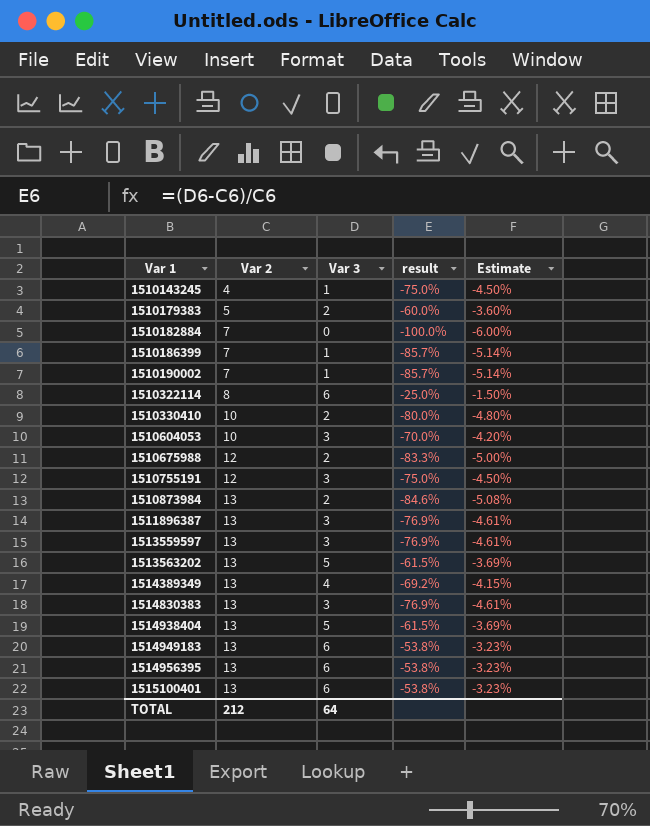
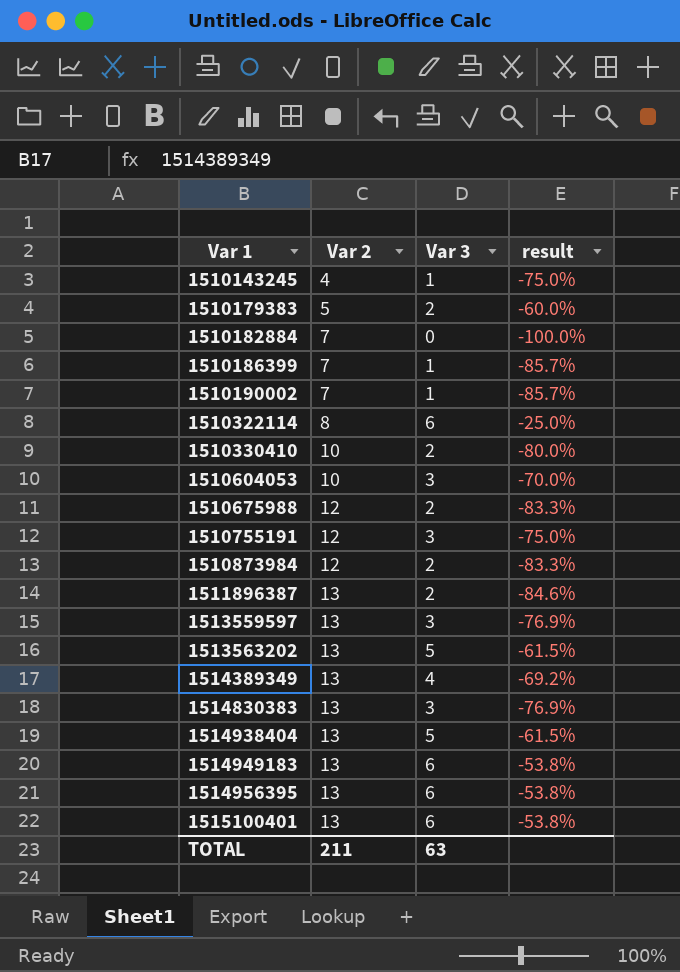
column Estimate | formula: [result] * 0.06 -> none
1510873984 | Var 2: 13 -> 12
1510873984 | result: -84.6% -> -83.3%
1511896387 | Var 3: 3 -> 2
1511896387 | result: -76.9% -> -84.6%
TOTAL | Var 2: 212 -> 211
TOTAL | Var 3: 64 -> 63

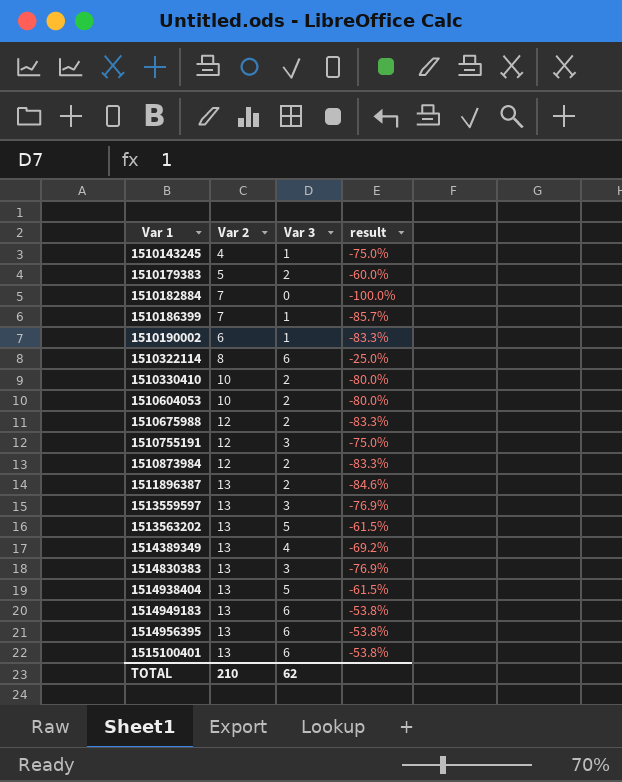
1510190002 | Var 2: 7 -> 6
1510190002 | result: -85.7% -> -83.3%
1510604053 | Var 3: 3 -> 2
1510604053 | result: -70.0% -> -80.0%
TOTAL | Var 2: 211 -> 210
TOTAL | Var 3: 63 -> 62

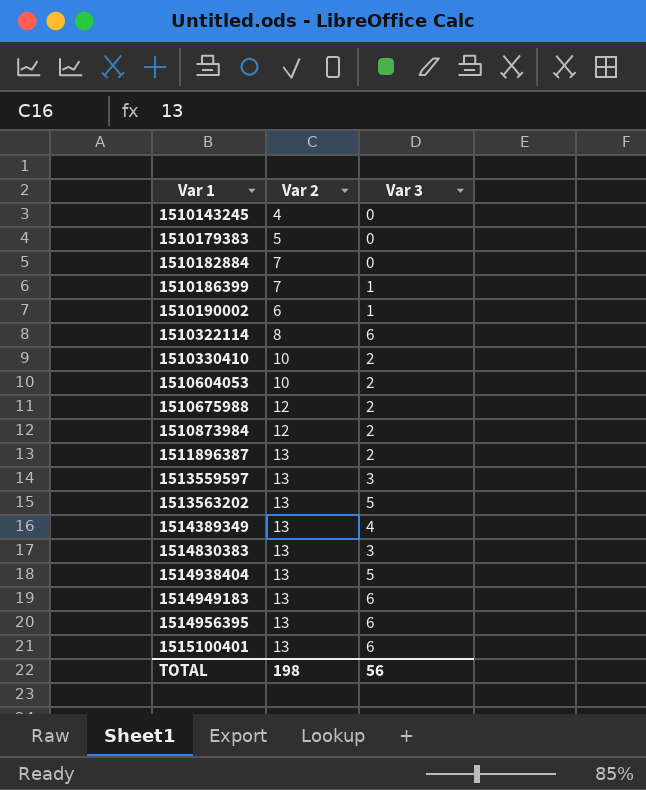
column result | formula: ([Var 3] - [Var 2]) / [Var 2] -> none
row 1510755191: 12 | 3 | -75.0% -> none
1510143245 | Var 3: 1 -> 0
1510179383 | Var 3: 2 -> 0
TOTAL | Var 2: 210 -> 198
TOTAL | Var 3: 62 -> 56

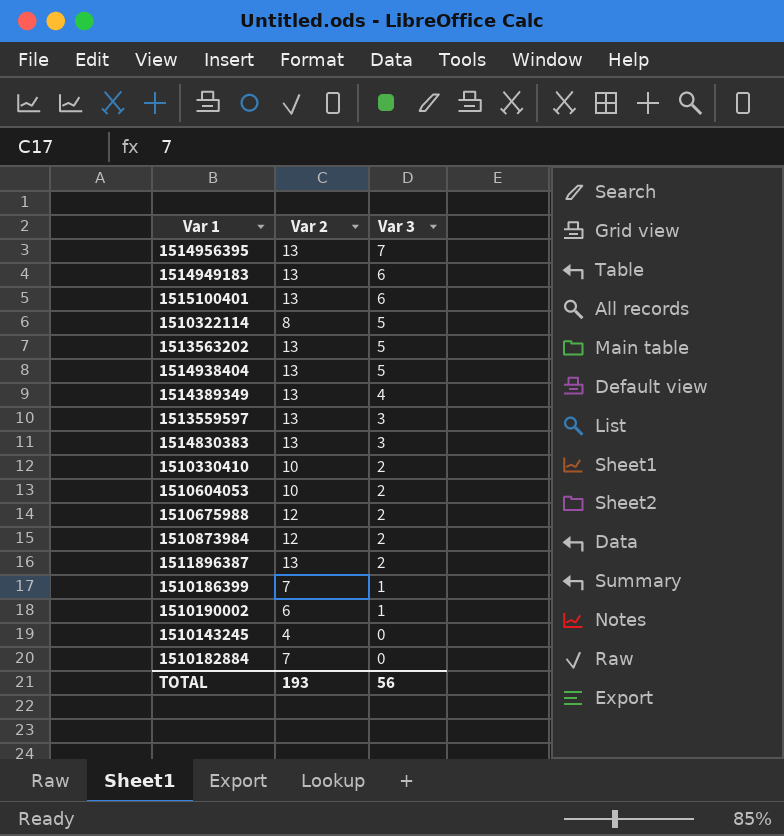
row order: Var 1 ascending -> Var 3 descending
row 1510179383: 5 | 0 -> none
1514956395 | Var 3: 6 -> 7
1510322114 | Var 3: 6 -> 5
TOTAL | Var 2: 198 -> 193

